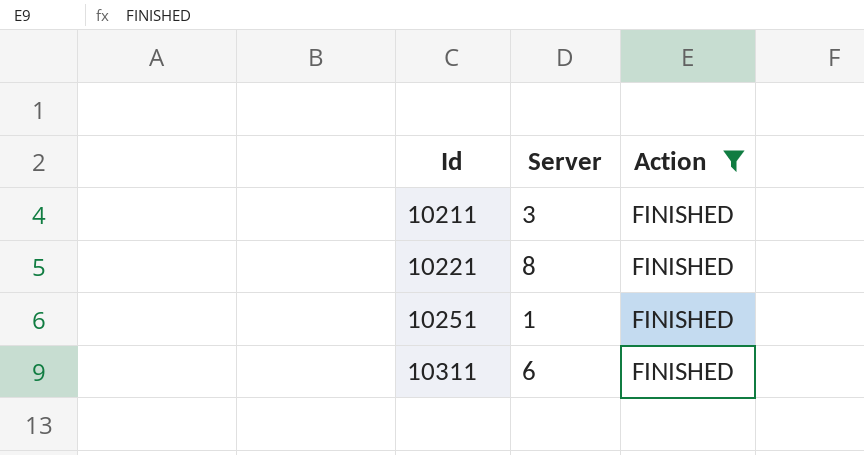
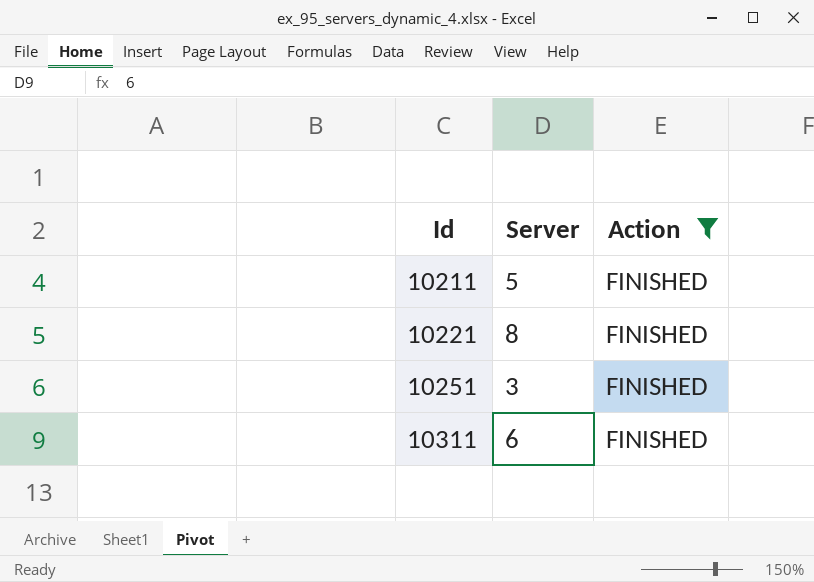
10211 | Server: 3 -> 5
10251 | Server: 1 -> 3

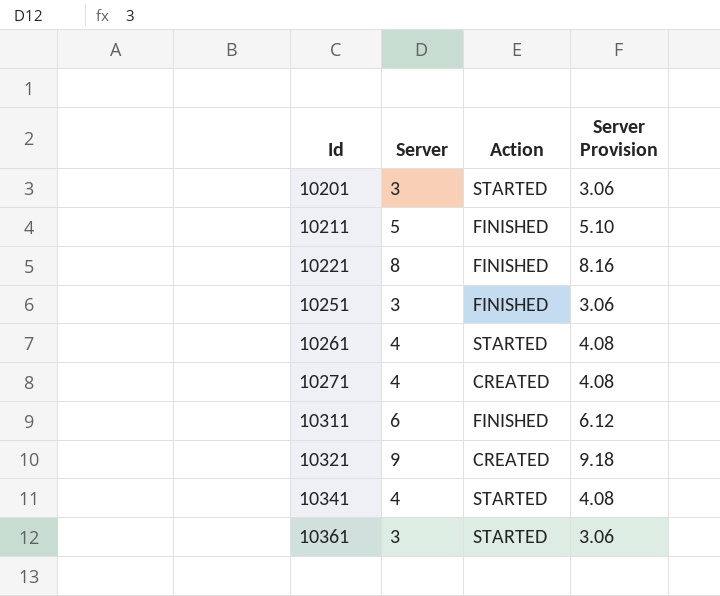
filter: Action = FINISHED -> none
column Server Provision | formula: none -> [Server] * 1.02

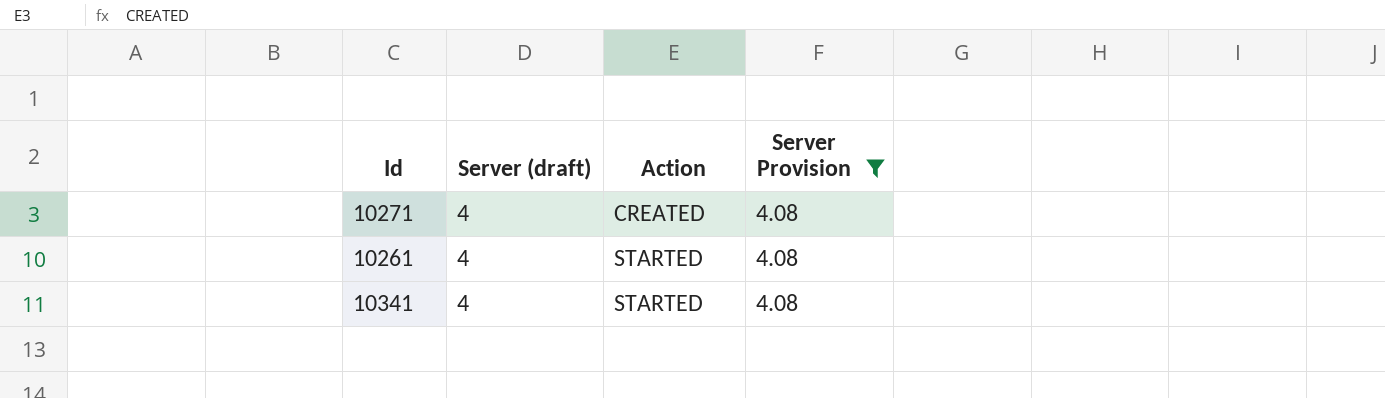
filter: none -> Server Provision = 4.08
row order: Id ascending -> Action ascending
column name: Server -> Server (draft)

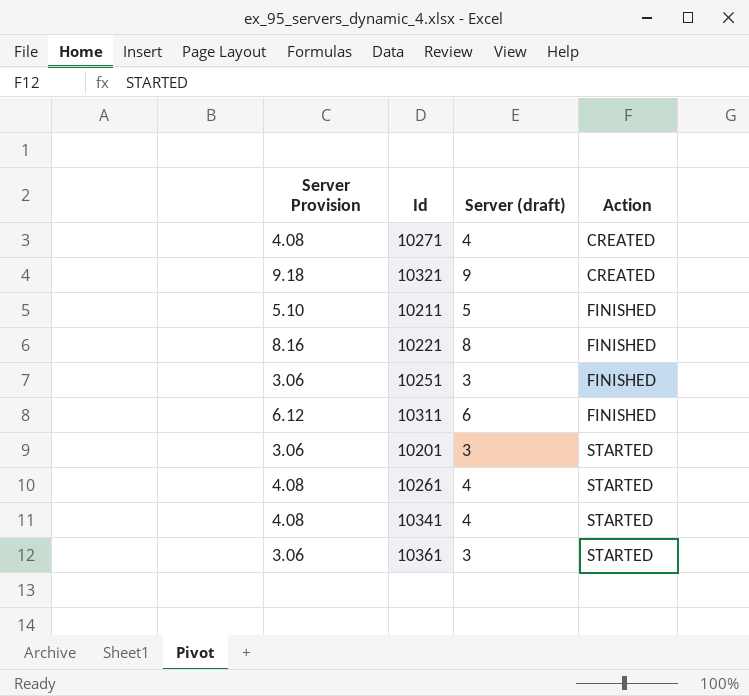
filter: Server Provision = 4.08 -> none
column Server Provision | position: 4 -> 1

